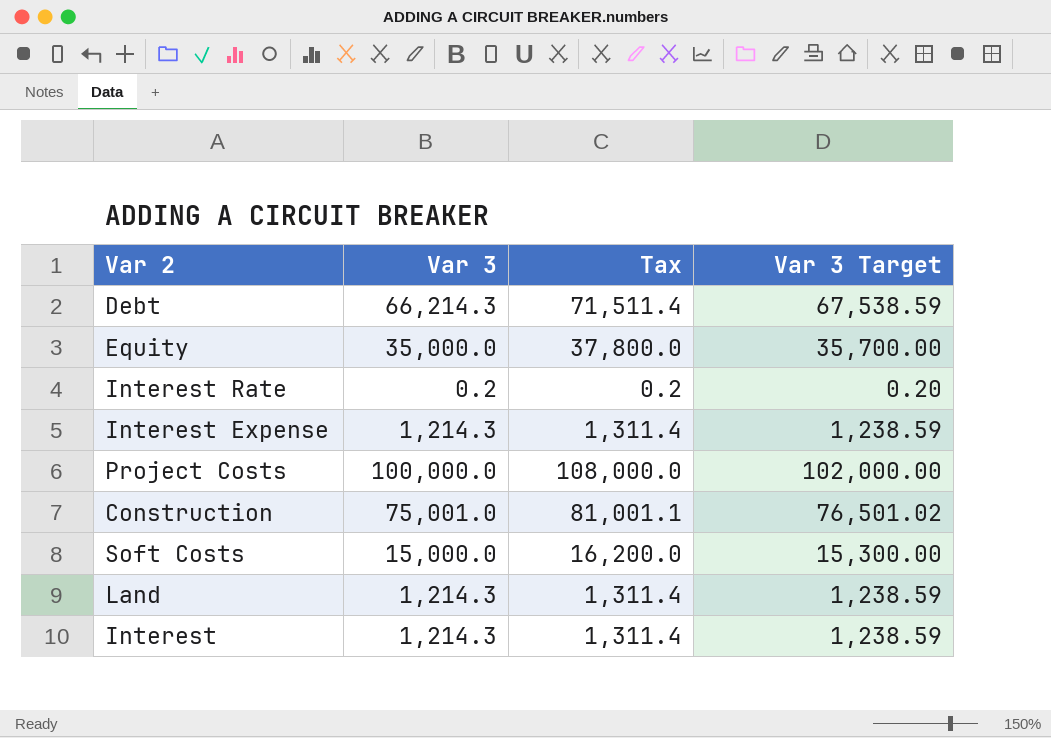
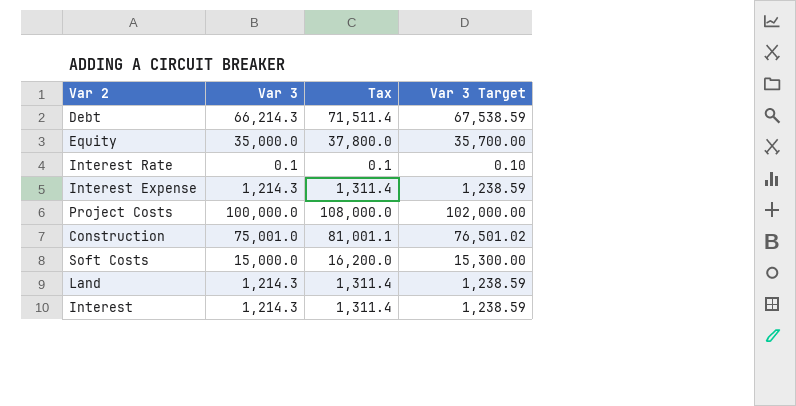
Interest Rate | Var 3: 0.2 -> 0.1
Interest Rate | Tax: 0.2 -> 0.1
Interest Rate | Var 3 Target: 0.20 -> 0.10

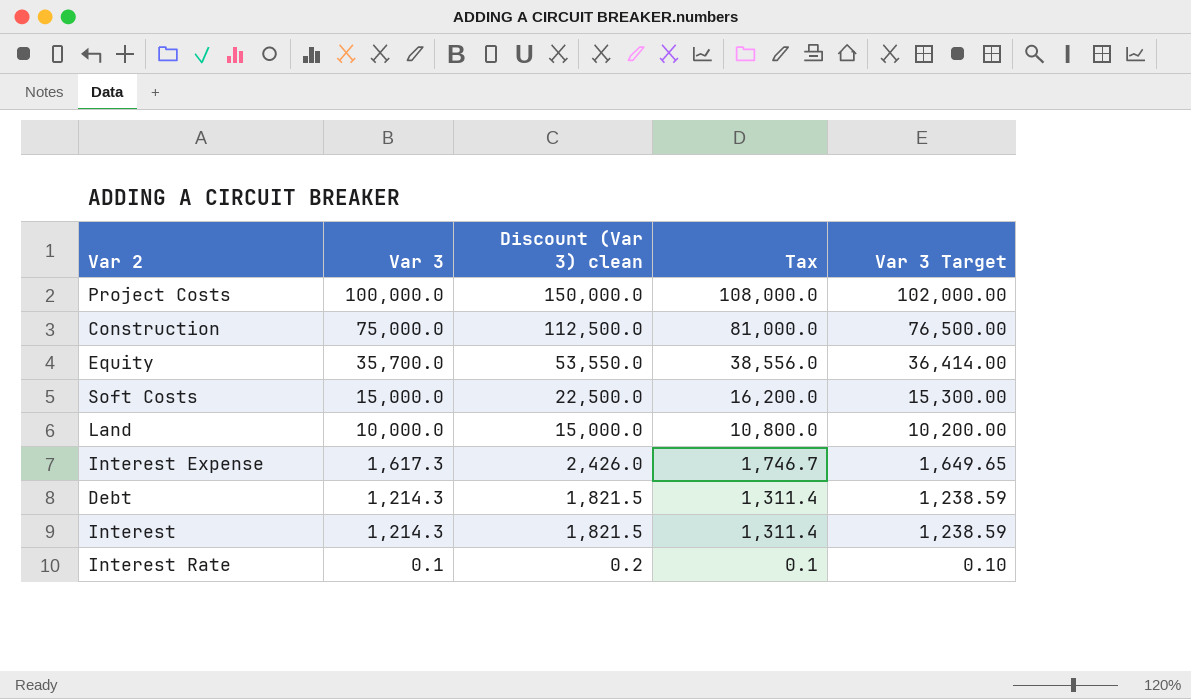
row order: none -> Var 3 descending
column Discount (Var 3) clean | formula: none -> [Var 3] * 1.5
Construction | Var 3: 75,001.0 -> 75,000.0
Construction | Tax: 81,001.1 -> 81,000.0
Construction | Var 3 Target: 76,501.02 -> 76,500.00
Equity | Var 3: 35,000.0 -> 35,700.0
Equity | Tax: 37,800.0 -> 38,556.0
Equity | Var 3 Target: 35,700.00 -> 36,414.00
Land | Var 3: 1,214.3 -> 10,000.0
Land | Tax: 1,311.4 -> 10,800.0
Land | Var 3 Target: 1,238.59 -> 10,200.00
Interest Expense | Var 3: 1,214.3 -> 1,617.3
Interest Expense | Tax: 1,311.4 -> 1,746.7
Interest Expense | Var 3 Target: 1,238.59 -> 1,649.65
Debt | Var 3: 66,214.3 -> 1,214.3
Debt | Tax: 71,511.4 -> 1,311.4
Debt | Var 3 Target: 67,538.59 -> 1,238.59

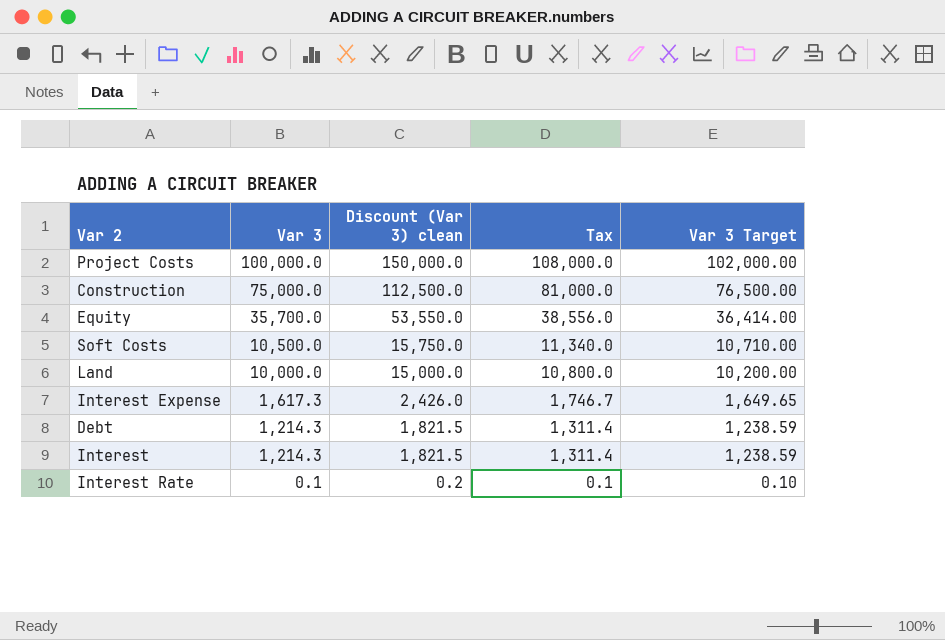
Soft Costs | Var 3: 15,000.0 -> 10,500.0
Soft Costs | Discount (Var 3) clean: 22,500.0 -> 15,750.0
Soft Costs | Tax: 16,200.0 -> 11,340.0
Soft Costs | Var 3 Target: 15,300.00 -> 10,710.00

